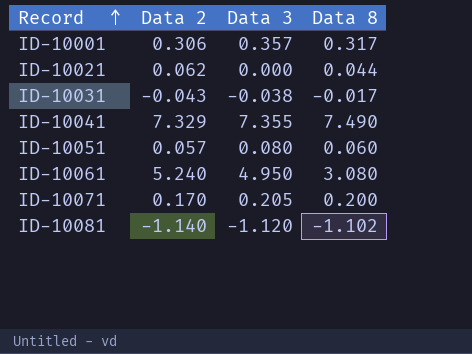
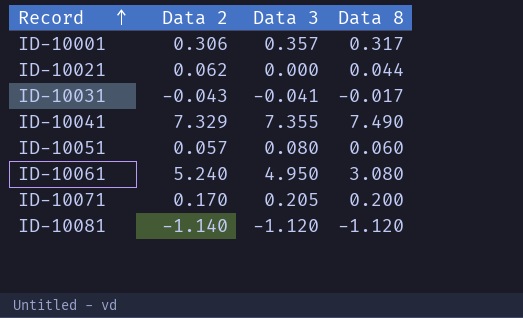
ID-10031 | Data 3: -0.038 -> -0.041
ID-10081 | Data 8: -1.102 -> -1.120

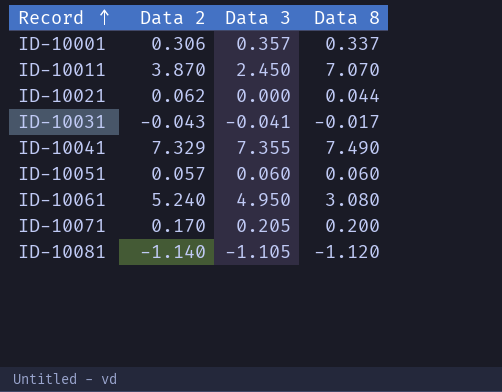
ID-10001 | Data 8: 0.317 -> 0.337
row ID-10011: none -> 3.870 | 2.450 | 7.070
ID-10051 | Data 3: 0.080 -> 0.060
ID-10081 | Data 3: -1.120 -> -1.105

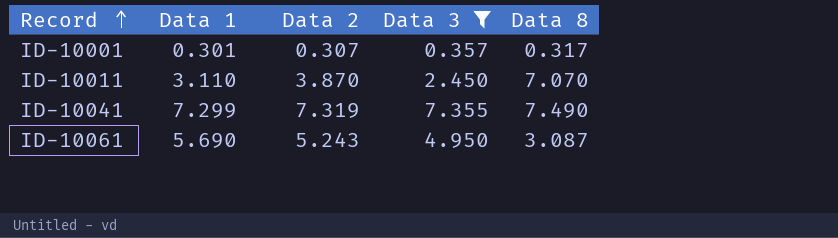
filter: none -> Data 3 >= 0.357
column Data 1 | position: none -> 2
ID-10001 | Data 2: 0.306 -> 0.307
ID-10001 | Data 8: 0.337 -> 0.317
ID-10041 | Data 2: 7.329 -> 7.319
ID-10061 | Data 2: 5.240 -> 5.243
ID-10061 | Data 8: 3.080 -> 3.087

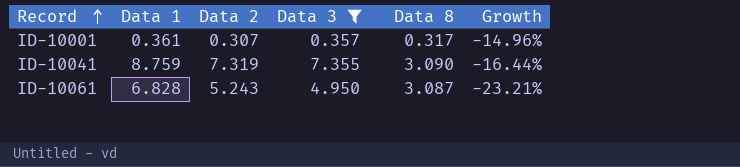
column Growth | formula: none -> ([Data 2] - [Data 1]) / [Data 1]
row ID-10011: 3.110 | 3.870 | 2.450 | 7.070 -> none
ID-10001 | Data 1: 0.301 -> 0.361
ID-10041 | Data 1: 7.299 -> 8.759
ID-10041 | Data 8: 7.490 -> 3.090
ID-10061 | Data 1: 5.690 -> 6.828

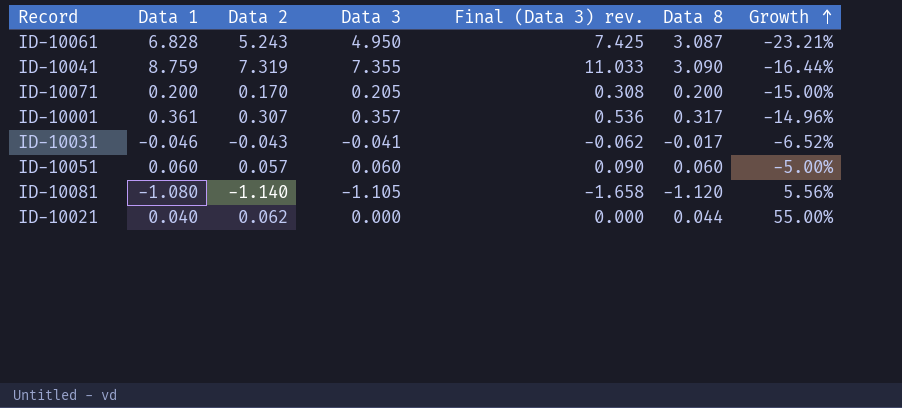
filter: Data 3 >= 0.357 -> none
row order: Record ascending -> Growth ascending
column Final (Data 3) rev. | formula: none -> [Data 3] * 1.5

